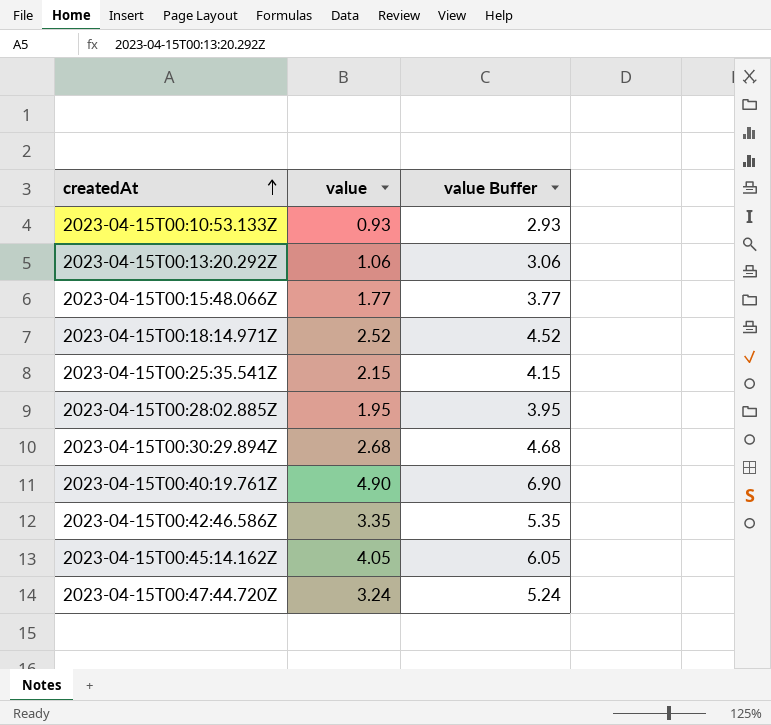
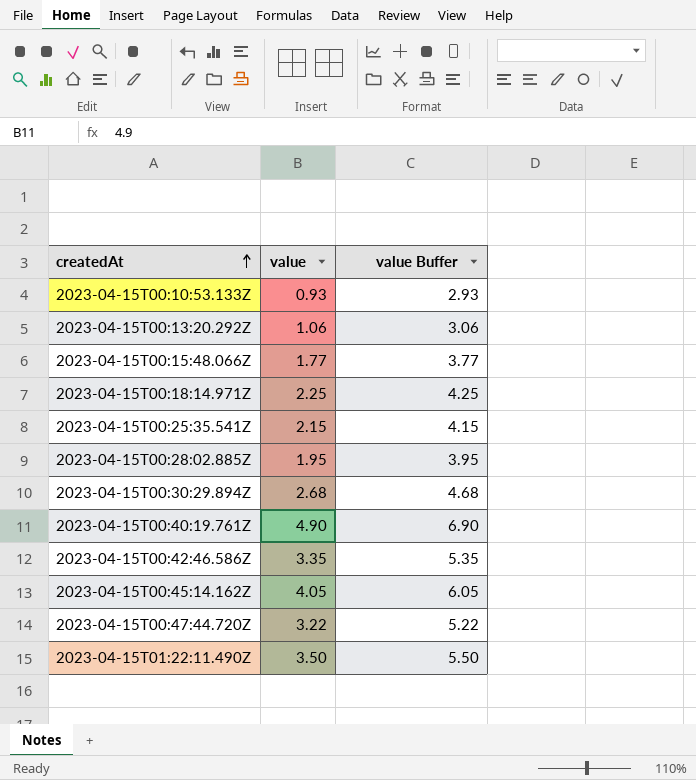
2023-04-15T00:18:14.971Z | value: 2.52 -> 2.25
2023-04-15T00:18:14.971Z | value Buffer: 4.52 -> 4.25
2023-04-15T00:47:44.720Z | value: 3.24 -> 3.22
2023-04-15T00:47:44.720Z | value Buffer: 5.24 -> 5.22
row 2023-04-15T01:22:11.490Z: none -> 3.50 | 5.50

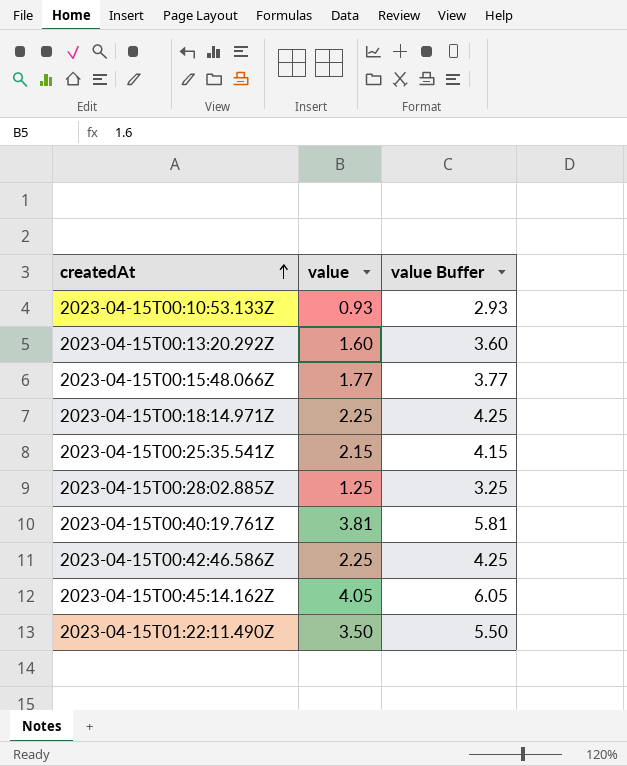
row 2023-04-15T00:30:29.894Z: 2.68 | 4.68 -> none
row 2023-04-15T00:47:44.720Z: 3.22 | 5.22 -> none
2023-04-15T00:13:20.292Z | value: 1.06 -> 1.60
2023-04-15T00:13:20.292Z | value Buffer: 3.06 -> 3.60
2023-04-15T00:28:02.885Z | value: 1.95 -> 1.25
2023-04-15T00:28:02.885Z | value Buffer: 3.95 -> 3.25
2023-04-15T00:40:19.761Z | value: 4.90 -> 3.81
2023-04-15T00:40:19.761Z | value Buffer: 6.90 -> 5.81
2023-04-15T00:42:46.586Z | value: 3.35 -> 2.25
2023-04-15T00:42:46.586Z | value Buffer: 5.35 -> 4.25

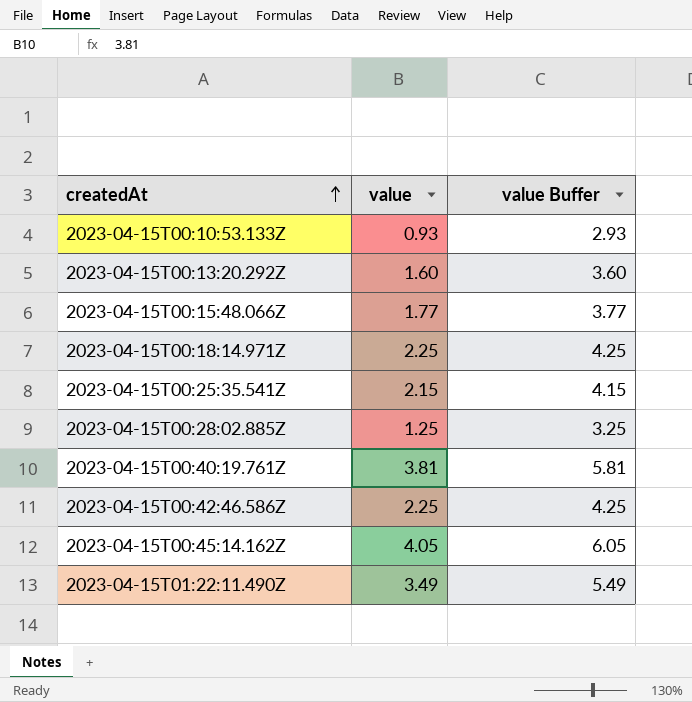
2023-04-15T01:22:11.490Z | value: 3.50 -> 3.49
2023-04-15T01:22:11.490Z | value Buffer: 5.50 -> 5.49

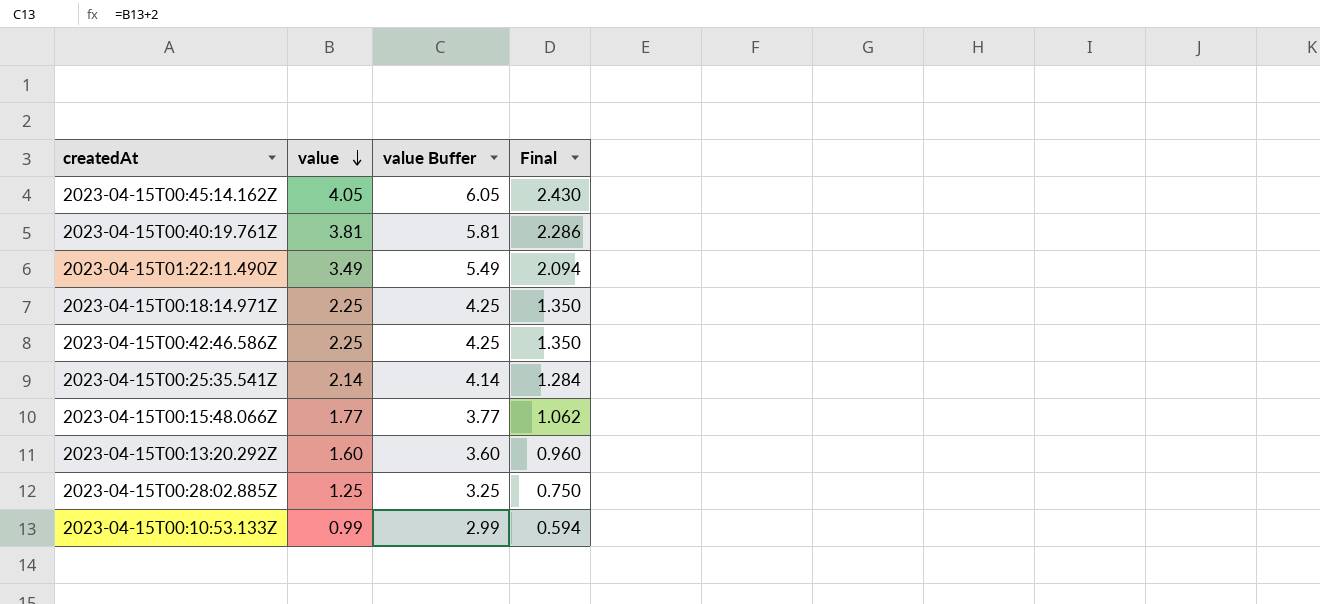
row order: createdAt ascending -> value descending
column Final | formula: none -> [value] * 0.6
2023-04-15T00:25:35.541Z | value: 2.15 -> 2.14
2023-04-15T00:25:35.541Z | value Buffer: 4.15 -> 4.14
2023-04-15T00:10:53.133Z | value: 0.93 -> 0.99
2023-04-15T00:10:53.133Z | value Buffer: 2.93 -> 2.99

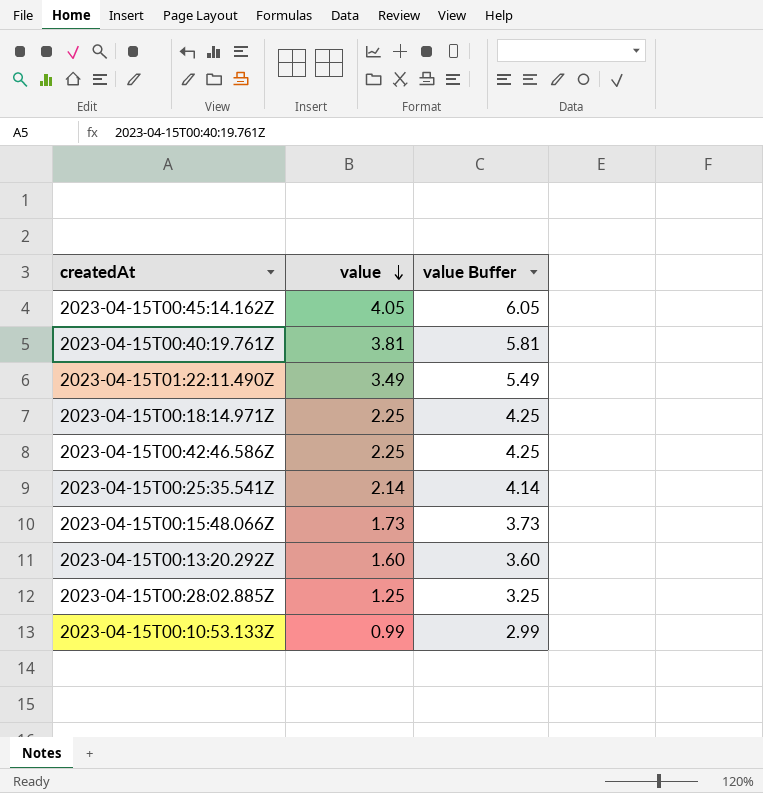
column Final | formula: [value] * 0.6 -> none
2023-04-15T00:15:48.066Z | value: 1.77 -> 1.73
2023-04-15T00:15:48.066Z | value Buffer: 3.77 -> 3.73

